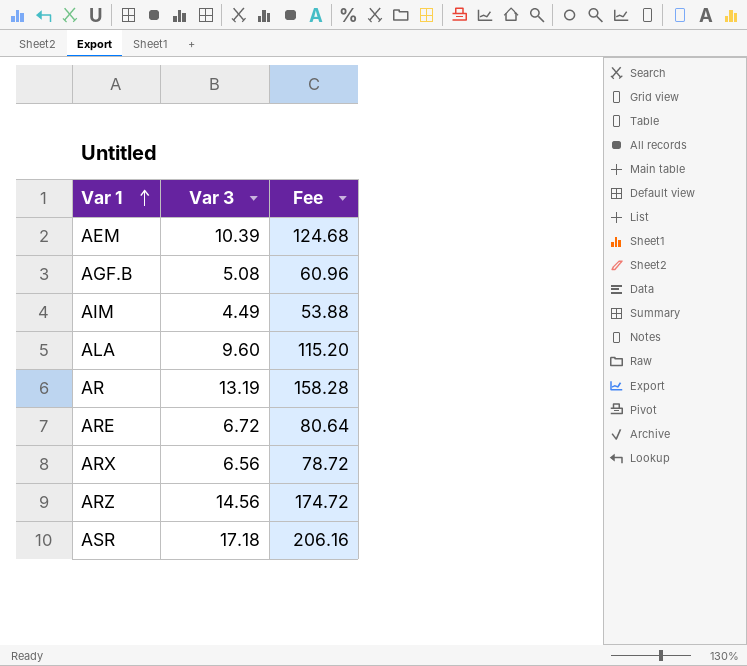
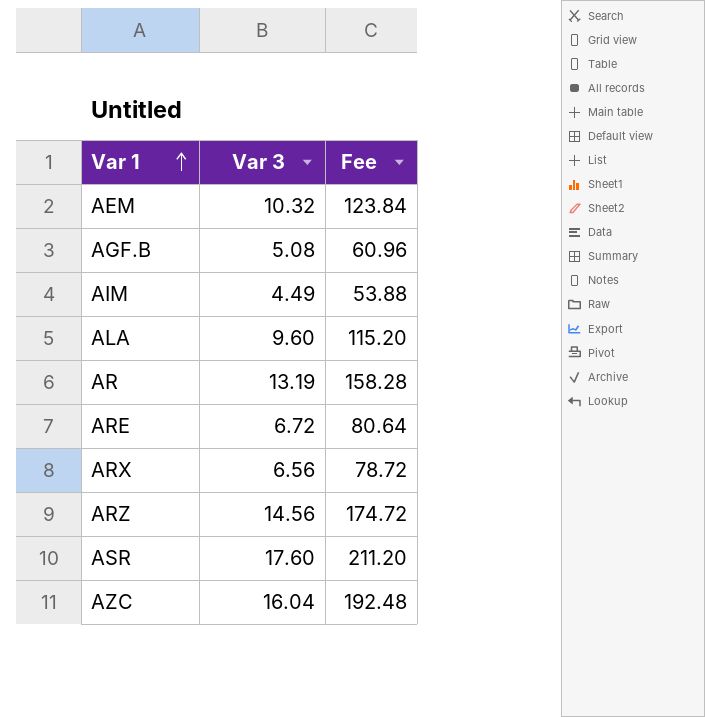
AEM | Var 3: 10.39 -> 10.32
AEM | Fee: 124.68 -> 123.84
ASR | Var 3: 17.18 -> 17.60
ASR | Fee: 206.16 -> 211.20
row AZC: none -> 16.04 | 192.48

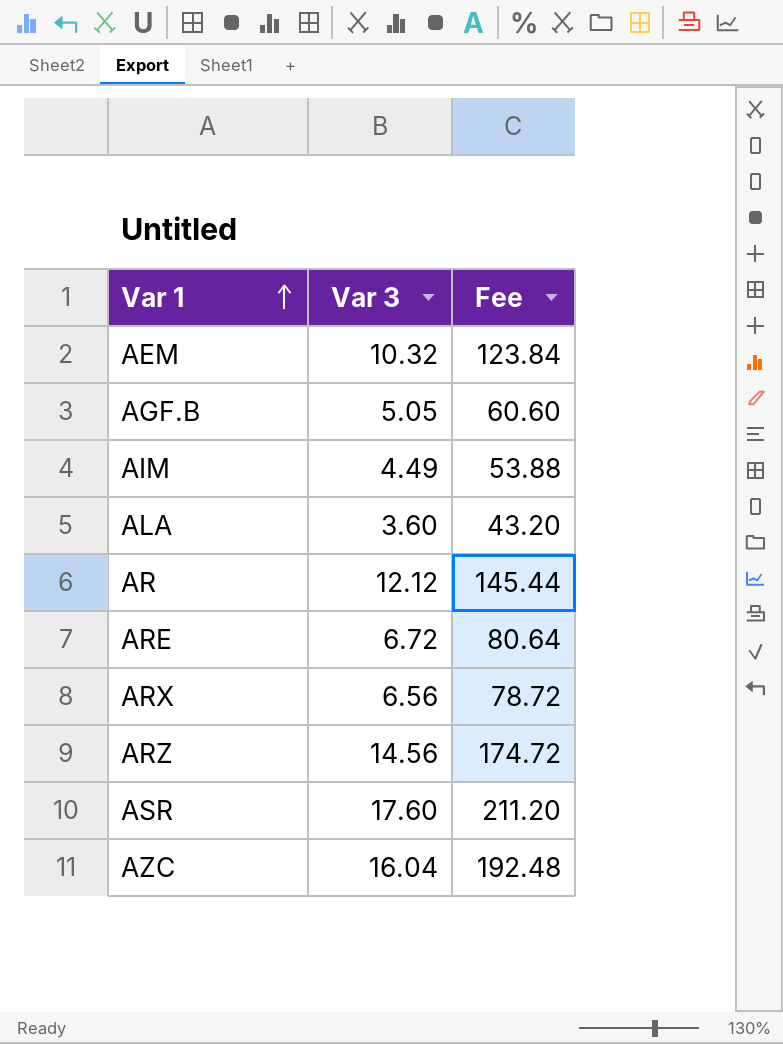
AGF.B | Var 3: 5.08 -> 5.05
AGF.B | Fee: 60.96 -> 60.60
ALA | Var 3: 9.60 -> 3.60
ALA | Fee: 115.20 -> 43.20
AR | Var 3: 13.19 -> 12.12
AR | Fee: 158.28 -> 145.44

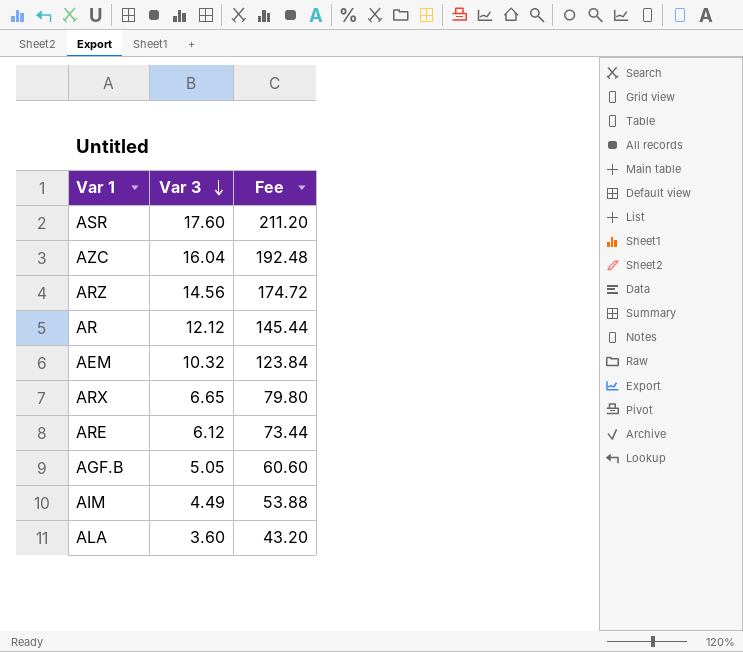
row order: Var 1 ascending -> Var 3 descending
ARX | Var 3: 6.56 -> 6.65
ARX | Fee: 78.72 -> 79.80
ARE | Var 3: 6.72 -> 6.12
ARE | Fee: 80.64 -> 73.44

